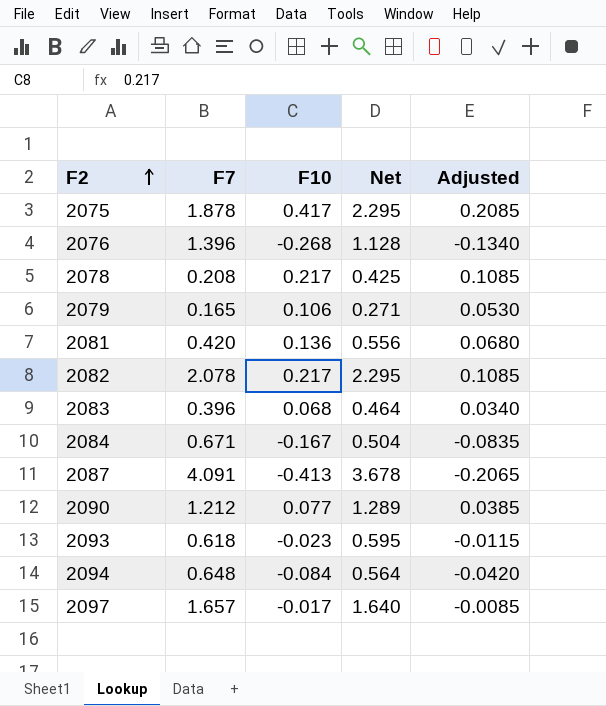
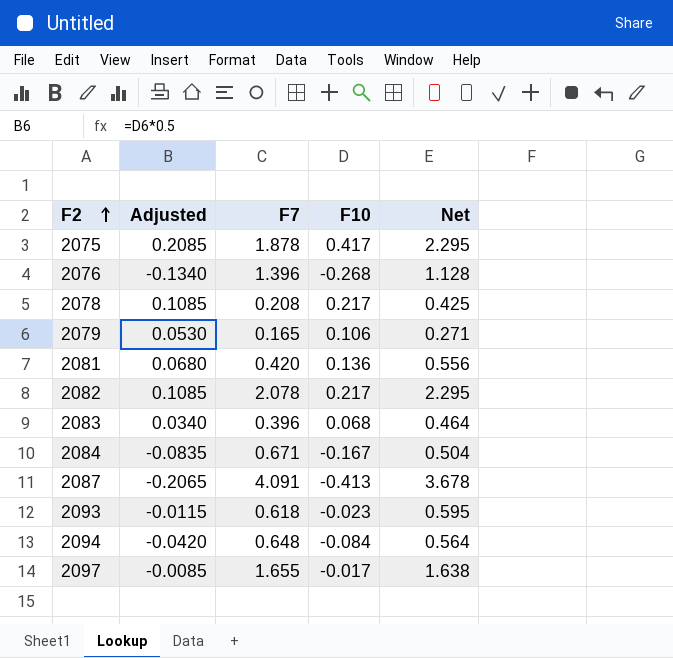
column Adjusted | position: 5 -> 2
row 2090: 1.212 | 0.077 | 1.289 | 0.0385 -> none
2097 | F7: 1.657 -> 1.655
2097 | Net: 1.640 -> 1.638

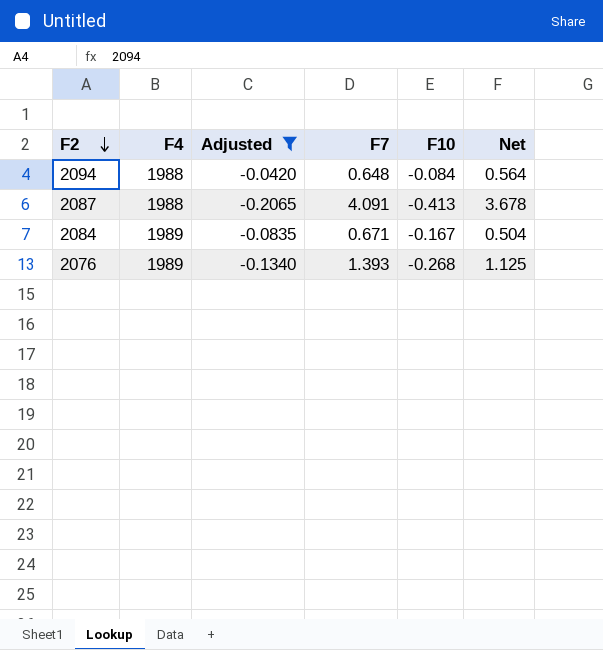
filter: none -> Adjusted <= -0.0420
row order: F2 ascending -> F2 descending
column F4 | position: none -> 2
2076 | F7: 1.396 -> 1.393
2076 | Net: 1.128 -> 1.125

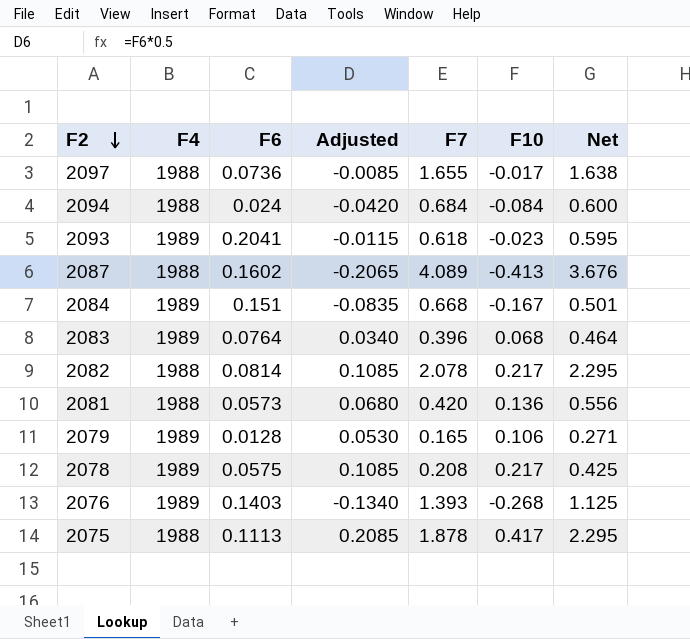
filter: Adjusted <= -0.0420 -> none
column F6 | position: none -> 3
2094 | F7: 0.648 -> 0.684
2094 | Net: 0.564 -> 0.600
2087 | F7: 4.091 -> 4.089
2087 | Net: 3.678 -> 3.676
2084 | F7: 0.671 -> 0.668
2084 | Net: 0.504 -> 0.501

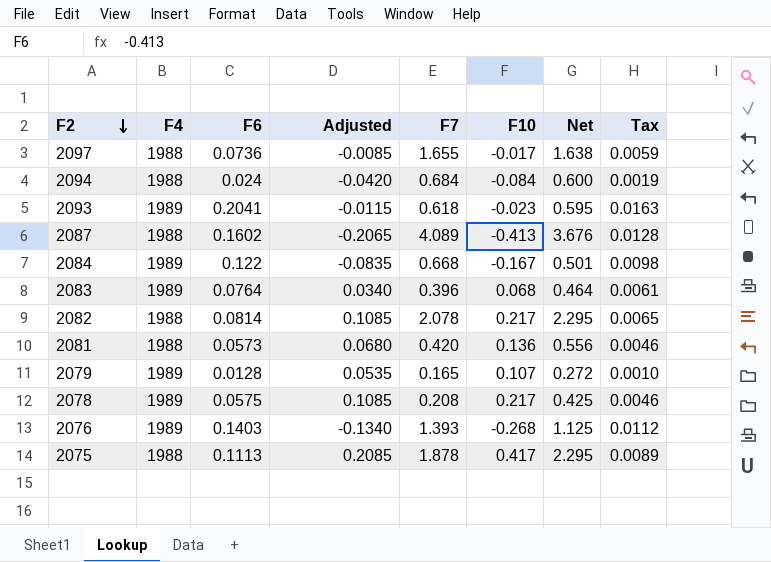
column Tax | formula: none -> [F6] * 0.08
2084 | F6: 0.151 -> 0.122
2079 | Adjusted: 0.0530 -> 0.0535
2079 | F10: 0.106 -> 0.107
2079 | Net: 0.271 -> 0.272

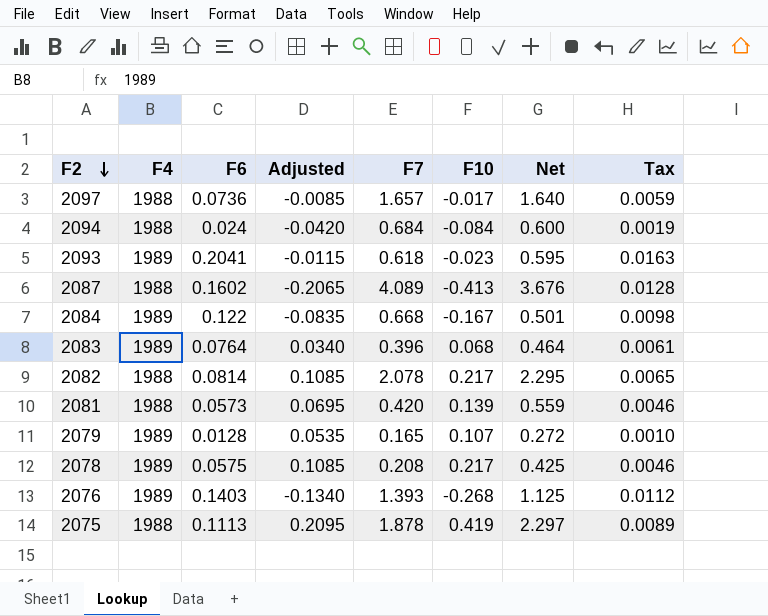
2097 | F7: 1.655 -> 1.657
2097 | Net: 1.638 -> 1.640
2081 | Adjusted: 0.0680 -> 0.0695
2081 | F10: 0.136 -> 0.139
2081 | Net: 0.556 -> 0.559
2075 | Adjusted: 0.2085 -> 0.2095
2075 | F10: 0.417 -> 0.419
2075 | Net: 2.295 -> 2.297

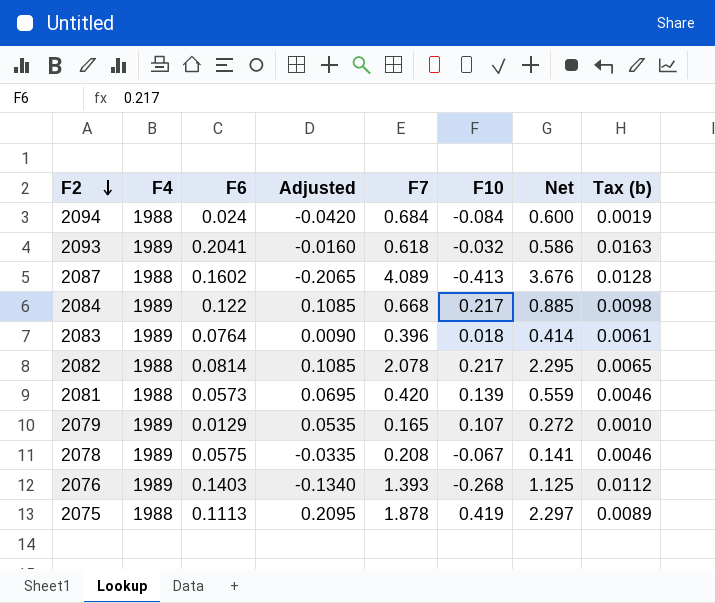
column name: Tax -> Tax (b)
row 2097: 1988 | 0.0736 | -0.0085 | 1.657 | -0.017 | 1.640 | 0.0059 -> none
2093 | Adjusted: -0.0115 -> -0.0160
2093 | F10: -0.023 -> -0.032
2093 | Net: 0.595 -> 0.586
2084 | Adjusted: -0.0835 -> 0.1085
2084 | F10: -0.167 -> 0.217
2084 | Net: 0.501 -> 0.885
2083 | Adjusted: 0.0340 -> 0.0090
2083 | F10: 0.068 -> 0.018
2083 | Net: 0.464 -> 0.414
2079 | F6: 0.0128 -> 0.0129
2078 | Adjusted: 0.1085 -> -0.0335
2078 | F10: 0.217 -> -0.067
2078 | Net: 0.425 -> 0.141

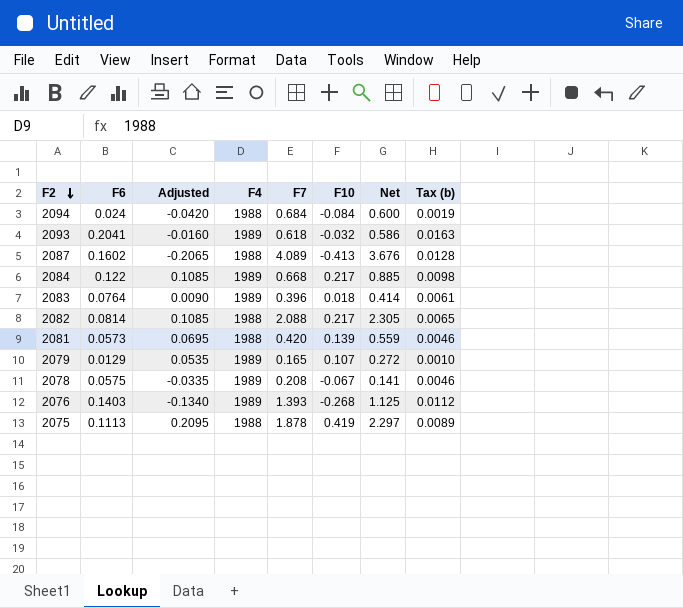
column F4 | position: 2 -> 4
2082 | F7: 2.078 -> 2.088
2082 | Net: 2.295 -> 2.305

